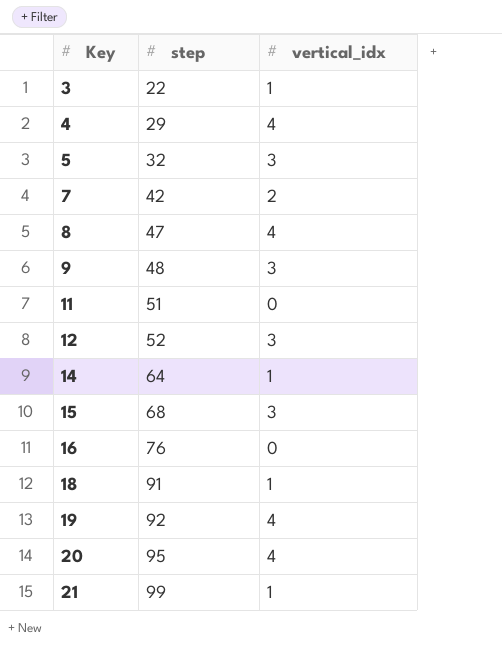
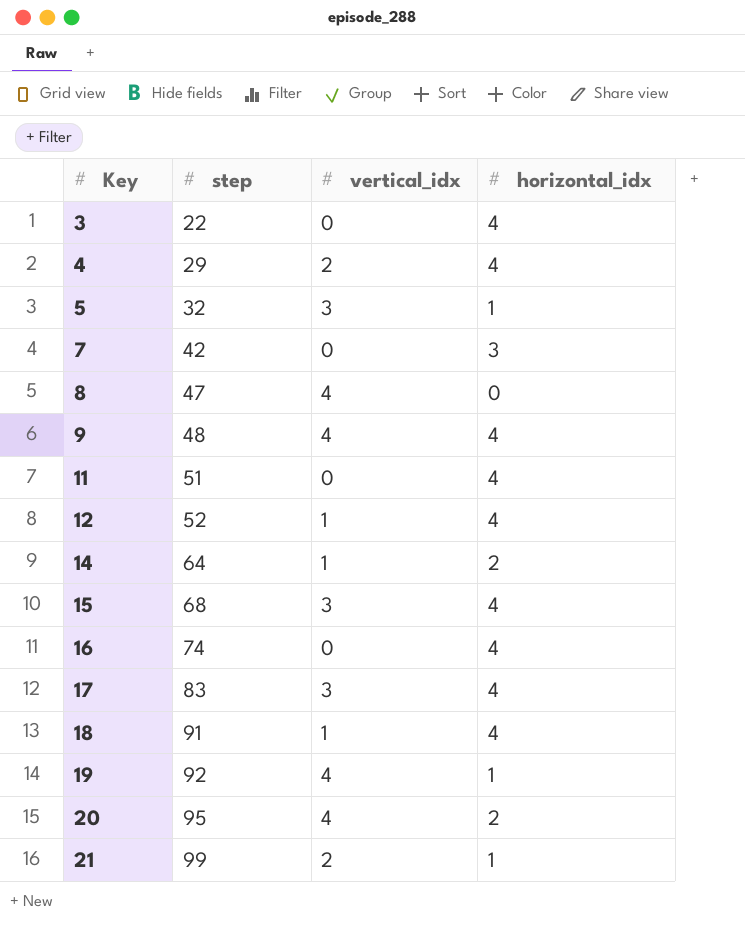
column horizontal_idx | position: none -> 4
3 | vertical_idx: 1 -> 0
4 | vertical_idx: 4 -> 2
7 | vertical_idx: 2 -> 0
9 | vertical_idx: 3 -> 4
12 | vertical_idx: 3 -> 1
16 | step: 76 -> 74
row 17: none -> 83 | 3 | 4
21 | vertical_idx: 1 -> 2

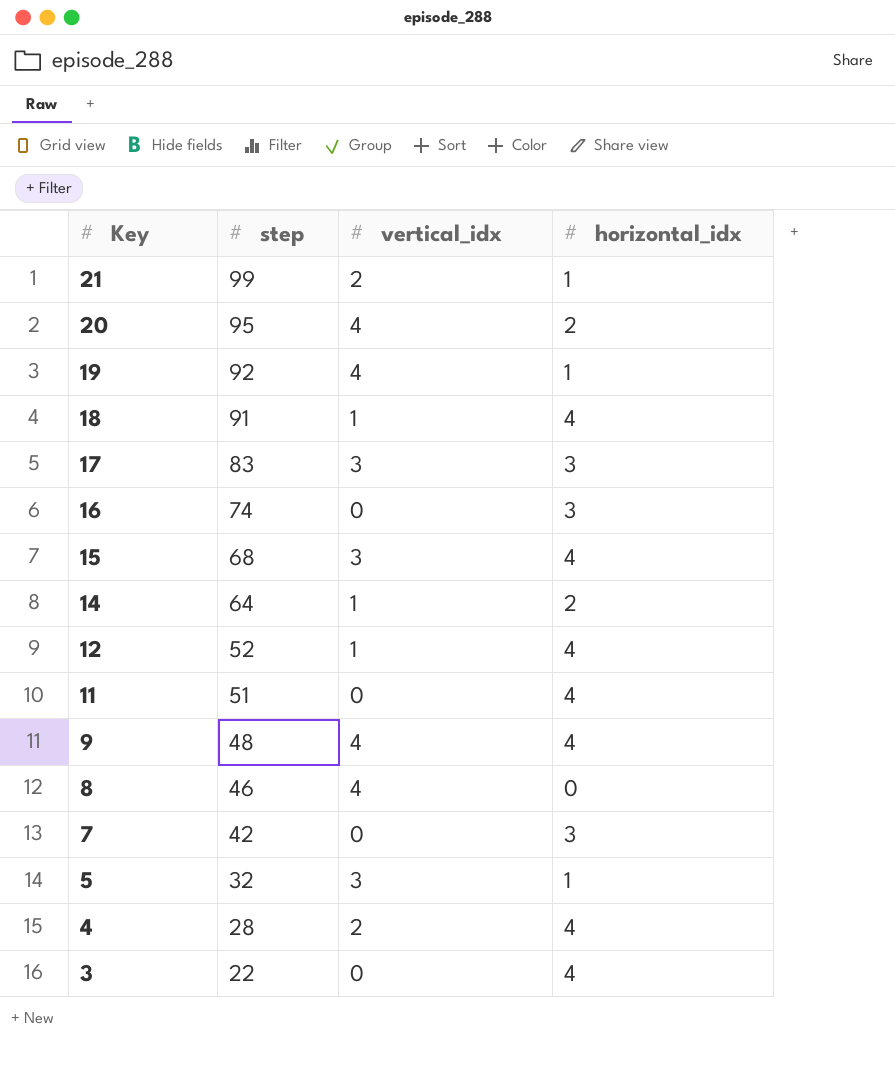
row order: Key ascending -> Key descending
17 | horizontal_idx: 4 -> 3
16 | horizontal_idx: 4 -> 3
8 | step: 47 -> 46
4 | step: 29 -> 28

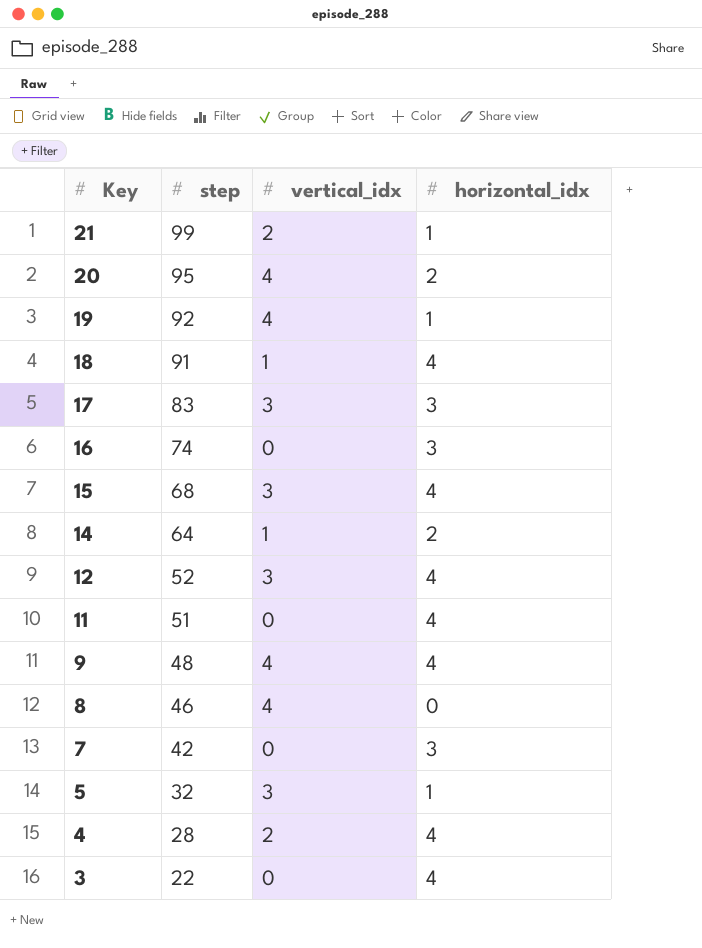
12 | vertical_idx: 1 -> 3

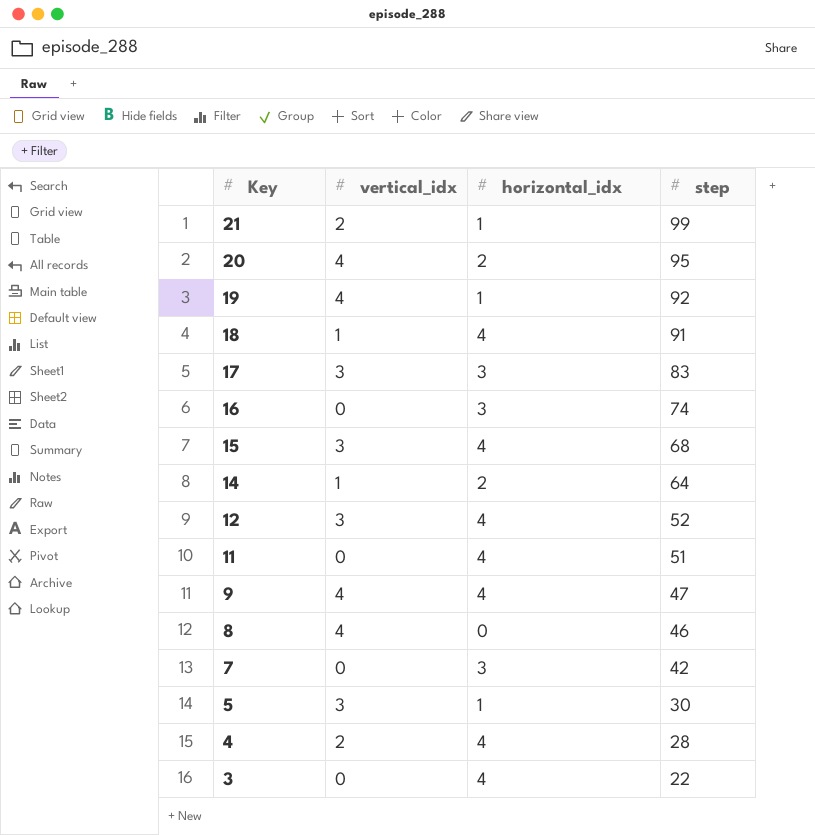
column step | position: 2 -> 4
9 | step: 48 -> 47
5 | step: 32 -> 30

